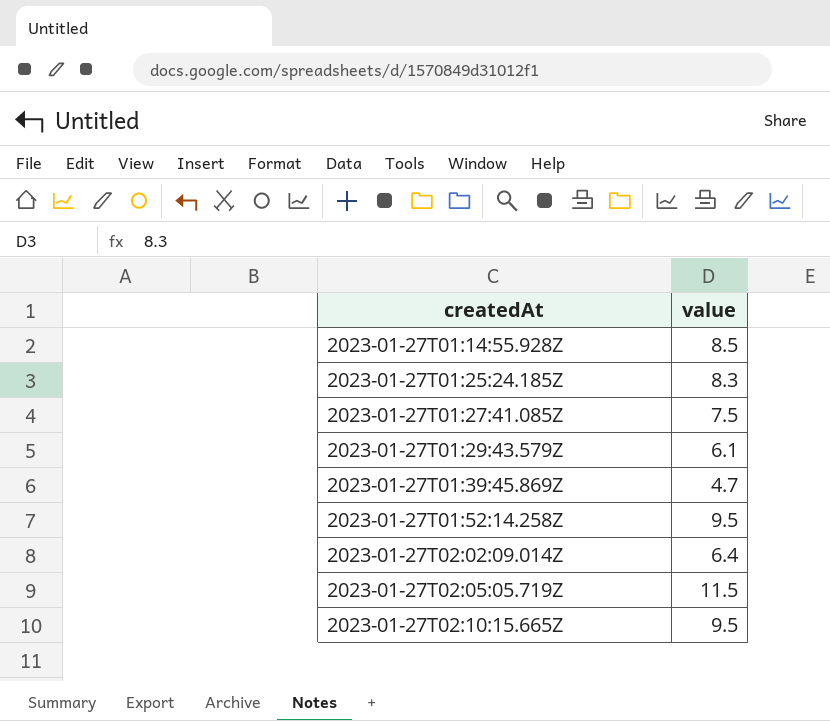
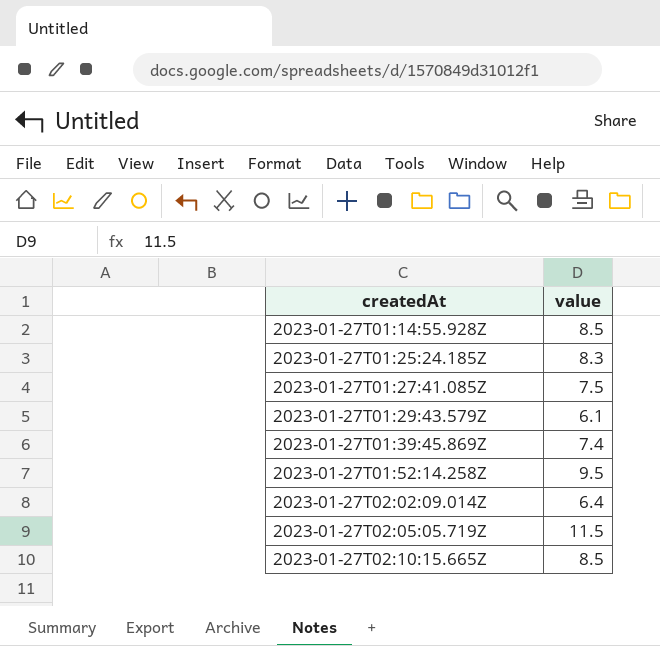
2023-01-27T01:39:45.869Z | value: 4.7 -> 7.4
2023-01-27T02:10:15.665Z | value: 9.5 -> 8.5

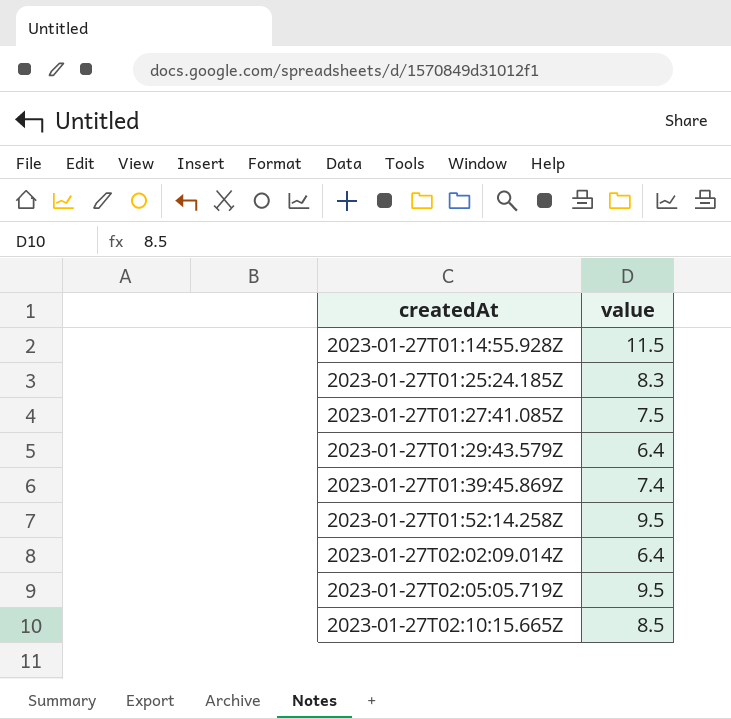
2023-01-27T01:14:55.928Z | value: 8.5 -> 11.5
2023-01-27T01:29:43.579Z | value: 6.1 -> 6.4
2023-01-27T02:05:05.719Z | value: 11.5 -> 9.5

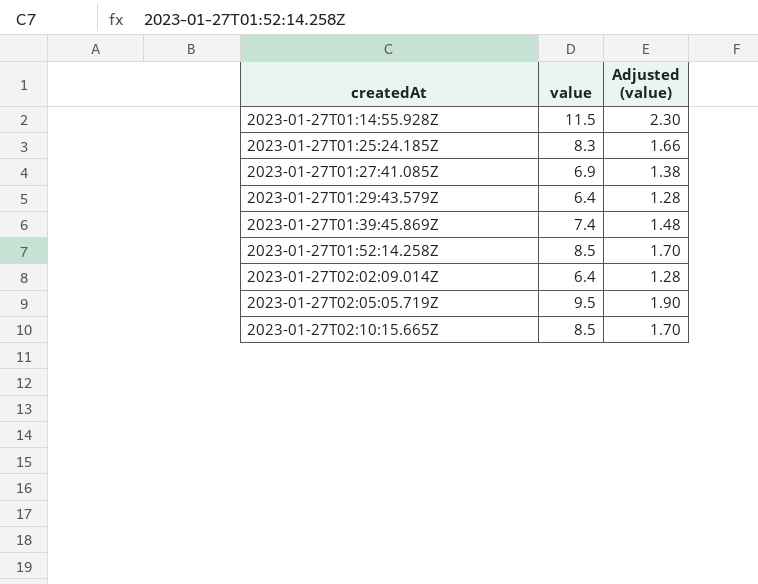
column Adjusted (value) | formula: none -> [value] * 0.2
2023-01-27T01:27:41.085Z | value: 7.5 -> 6.9
2023-01-27T01:52:14.258Z | value: 9.5 -> 8.5

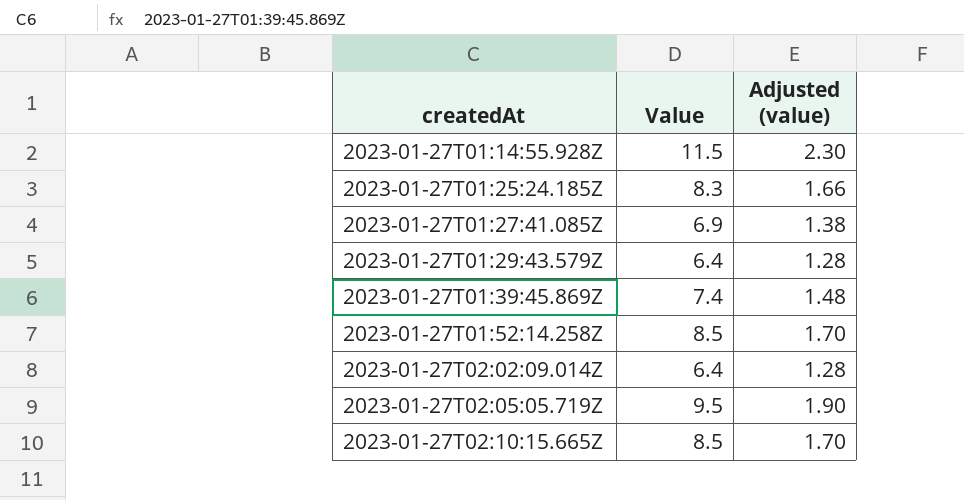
column name: value -> Value

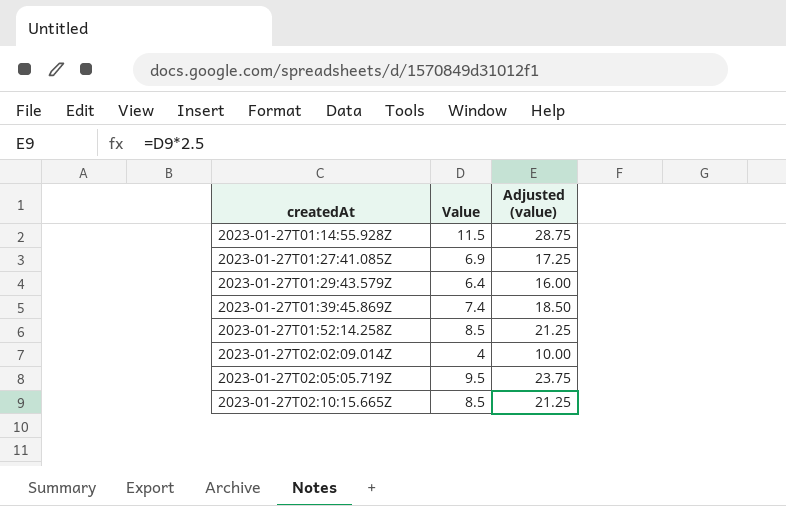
column Adjusted (value) | formula: [Value] * 0.2 -> [Value] * 2.5
row 2023-01-27T01:25:24.185Z: 8.3 | 1.66 -> none
2023-01-27T02:02:09.014Z | Value: 6.4 -> 4

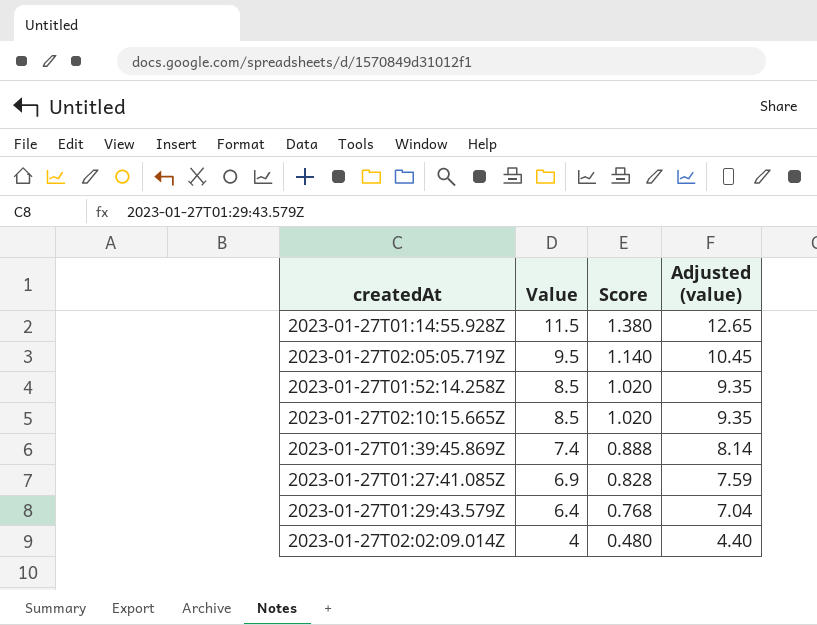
row order: createdAt ascending -> Value descending
column Score | formula: none -> [Value] * 0.12
column Adjusted (value) | formula: [Value] * 2.5 -> [Value] * 1.1

